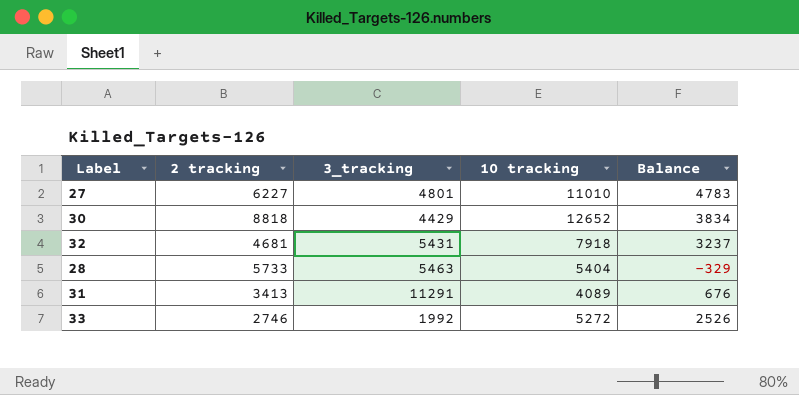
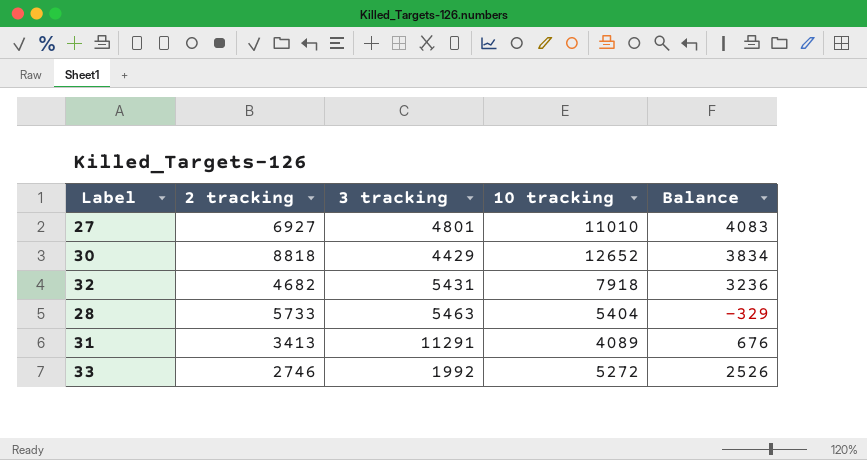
column name: 3_tracking -> 3 tracking
27 | 2 tracking: 6227 -> 6927
27 | Balance: 4783 -> 4083
32 | 2 tracking: 4681 -> 4682
32 | Balance: 3237 -> 3236

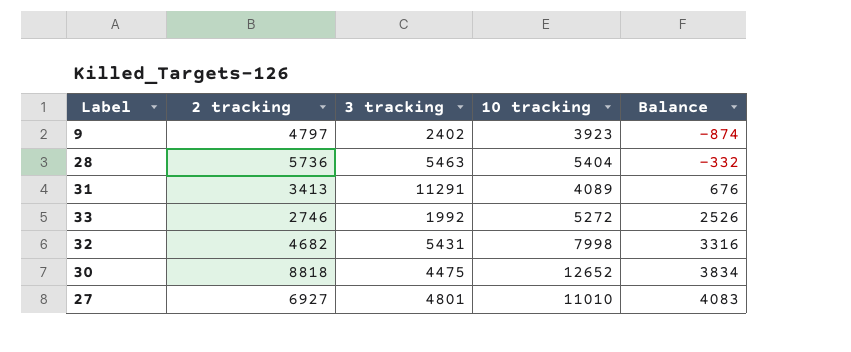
row order: none -> Balance ascending
row 9: none -> 4797 | 2402 | 3923 | -874
28 | 2 tracking: 5733 -> 5736
28 | Balance: -329 -> -332
32 | 10 tracking: 7918 -> 7998
32 | Balance: 3236 -> 3316
30 | 3 tracking: 4429 -> 4475

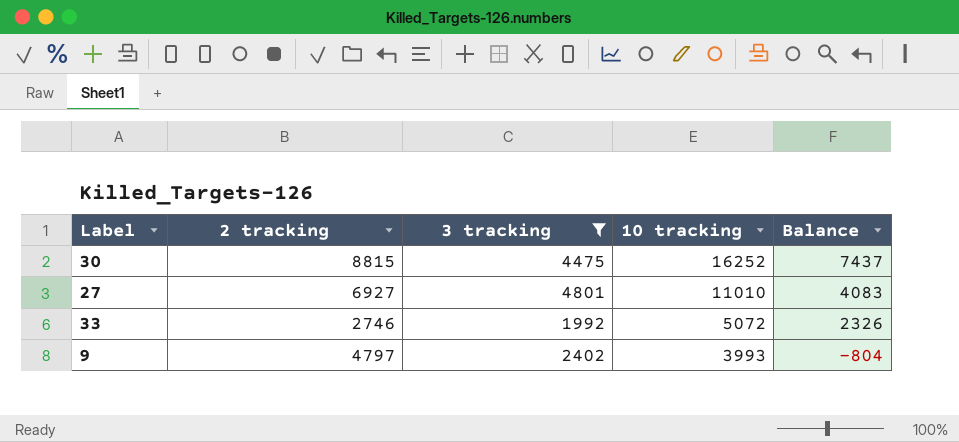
filter: none -> 3 tracking <= 4801
row order: Balance ascending -> 10 tracking descending
30 | 2 tracking: 8818 -> 8815
30 | 10 tracking: 12652 -> 16252
30 | Balance: 3834 -> 7437
33 | 10 tracking: 5272 -> 5072
33 | Balance: 2526 -> 2326
9 | 10 tracking: 3923 -> 3993
9 | Balance: -874 -> -804

